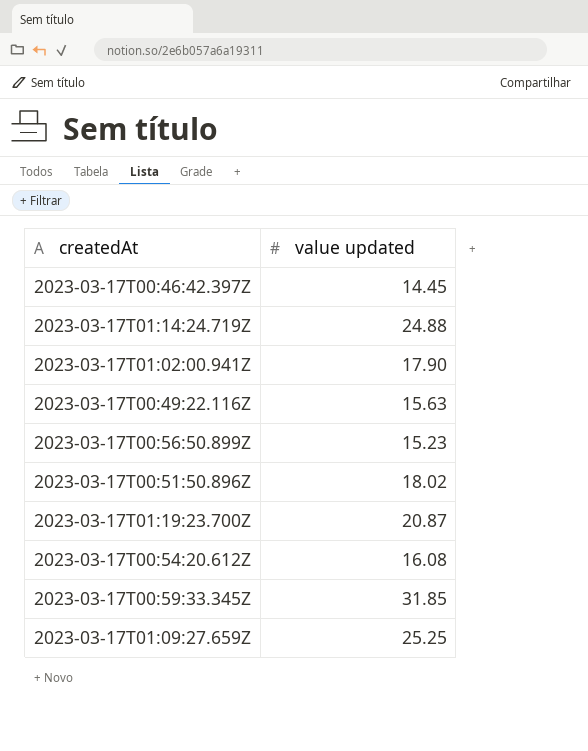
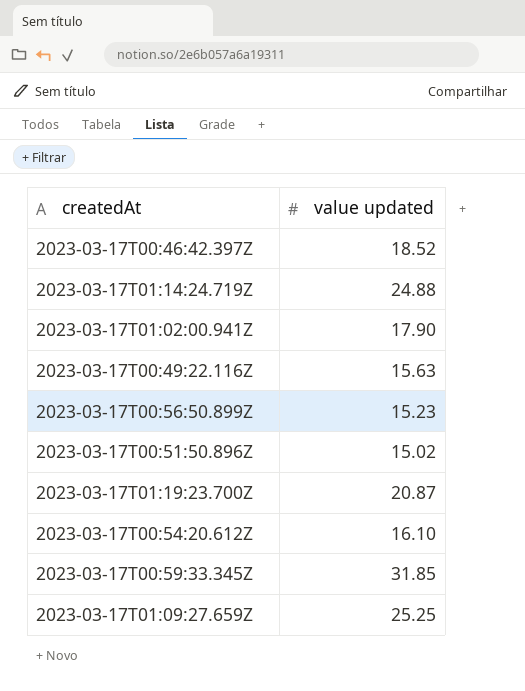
2023-03-17T00:46:42.397Z | value updated: 14.45 -> 18.52
2023-03-17T00:51:50.896Z | value updated: 18.02 -> 15.02
2023-03-17T00:54:20.612Z | value updated: 16.08 -> 16.10

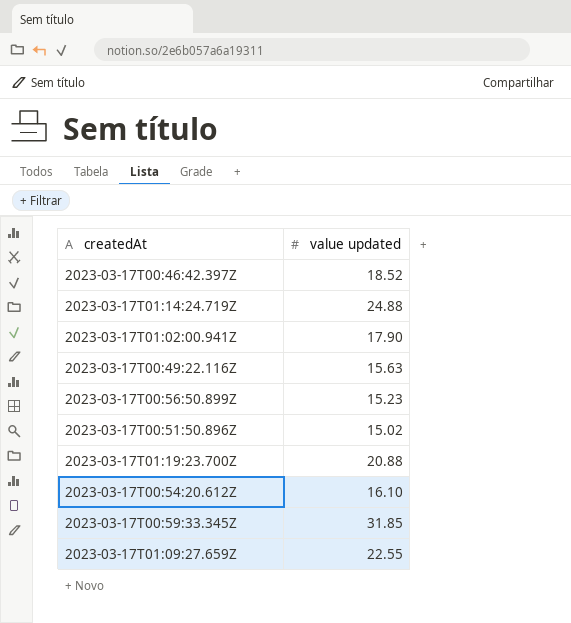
2023-03-17T01:19:23.700Z | value updated: 20.87 -> 20.88
2023-03-17T01:09:27.659Z | value updated: 25.25 -> 22.55

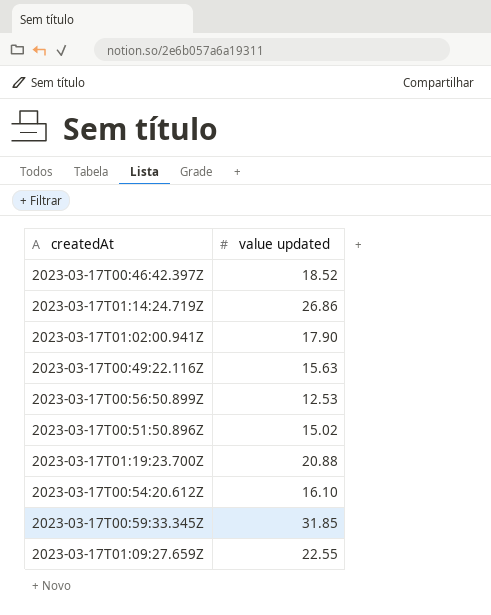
2023-03-17T01:14:24.719Z | value updated: 24.88 -> 26.86
2023-03-17T00:56:50.899Z | value updated: 15.23 -> 12.53

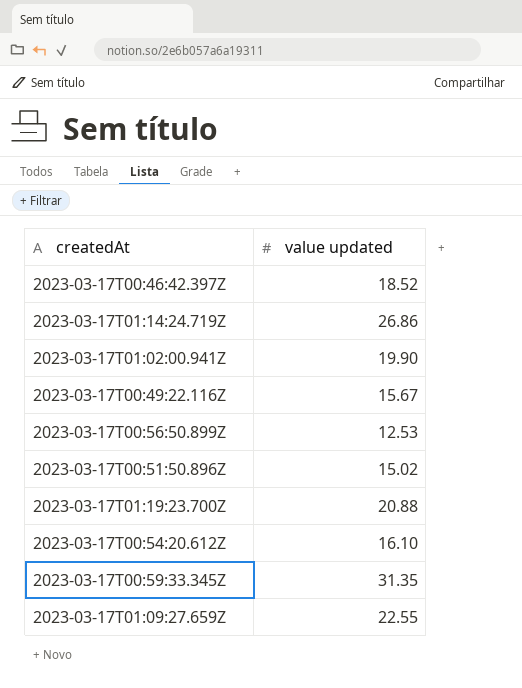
2023-03-17T01:02:00.941Z | value updated: 17.90 -> 19.90
2023-03-17T00:49:22.116Z | value updated: 15.63 -> 15.67
2023-03-17T00:59:33.345Z | value updated: 31.85 -> 31.35

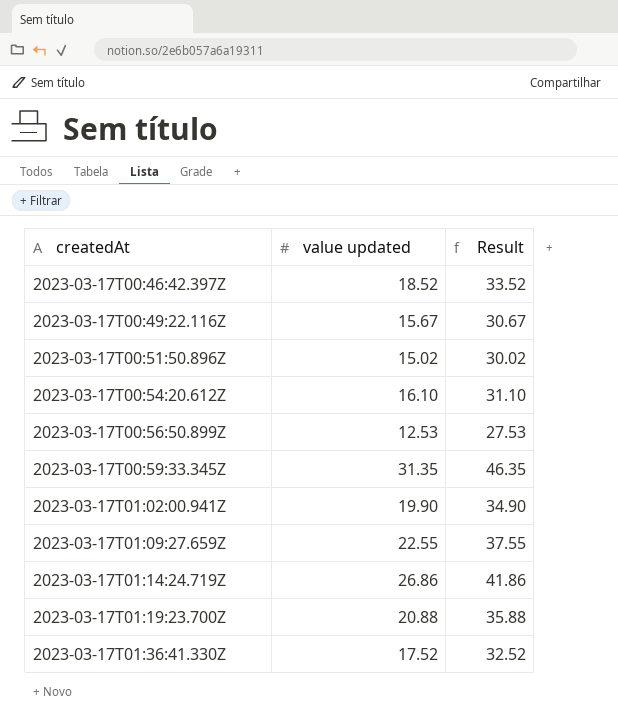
row order: none -> createdAt ascending
column Result | formula: none -> [value updated] + 15
row 2023-03-17T01:36:41.330Z: none -> 17.52 | 32.52

